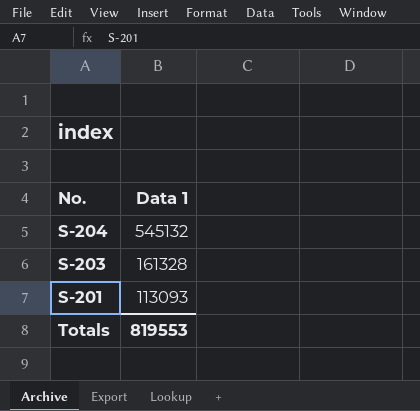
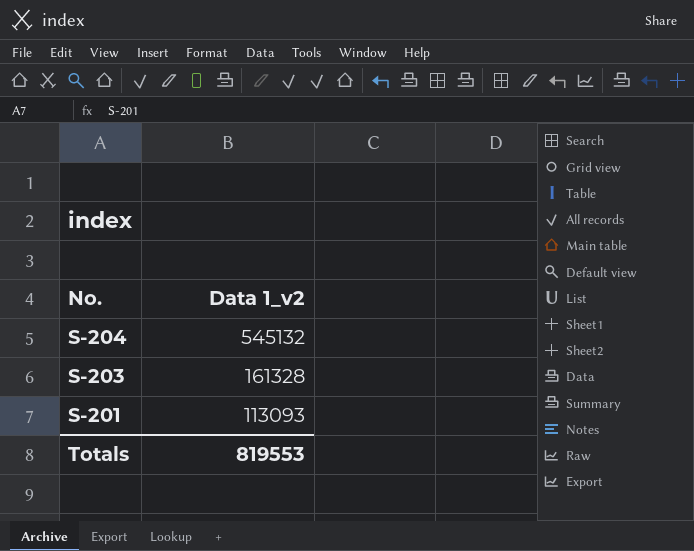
column name: Data 1 -> Data 1_v2

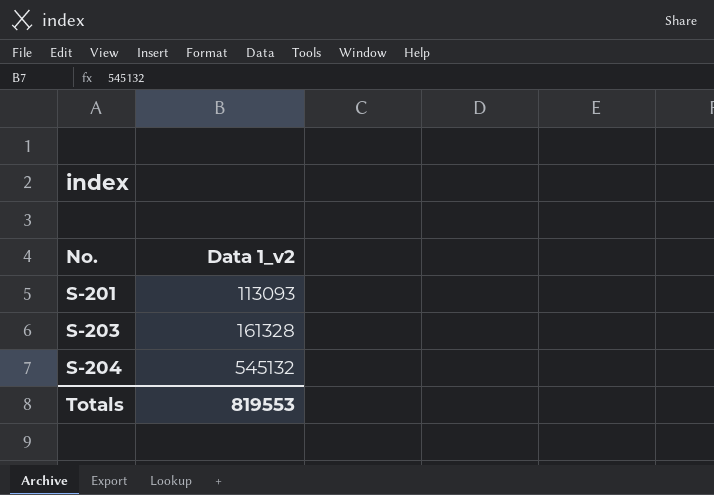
row order: No. descending -> No. ascending

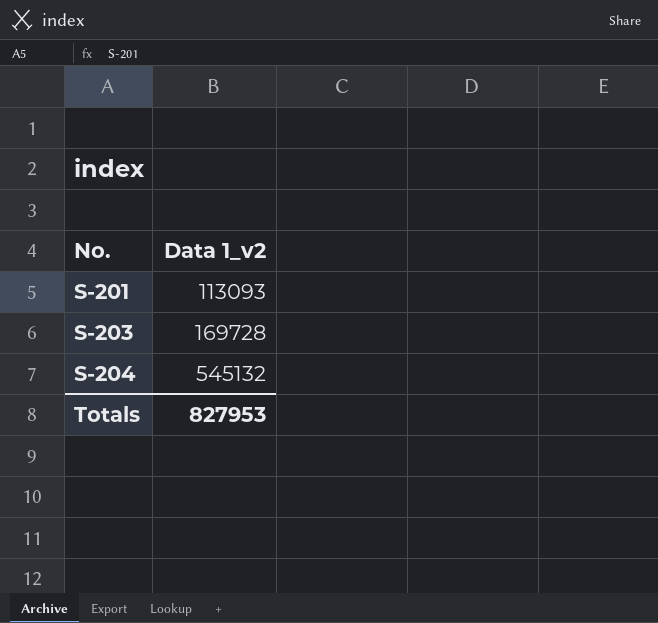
S-203 | Data 1_v2: 161328 -> 169728
Totals | Data 1_v2: 819553 -> 827953

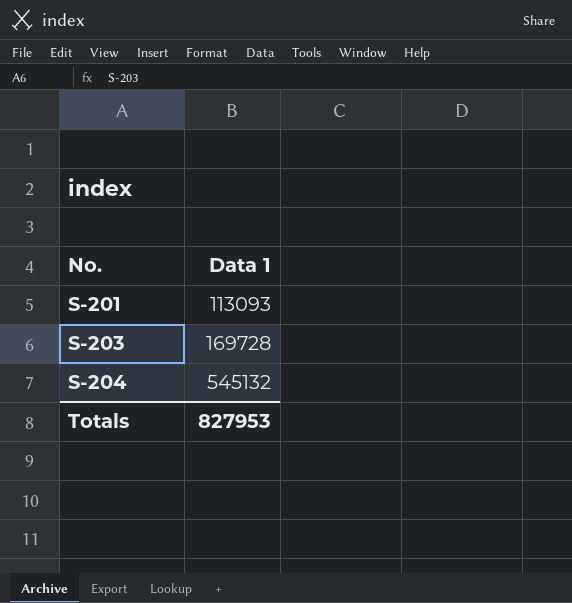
column name: Data 1_v2 -> Data 1

